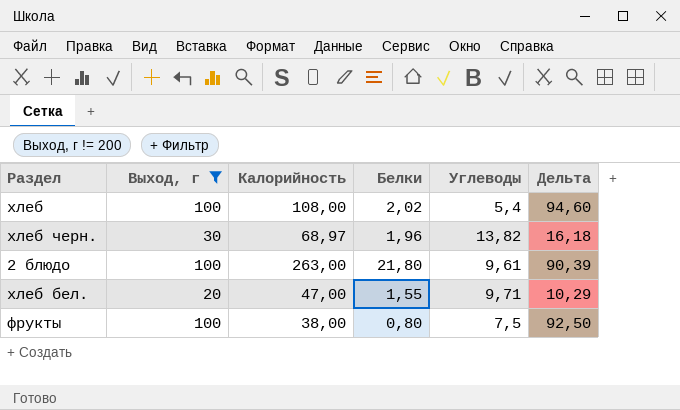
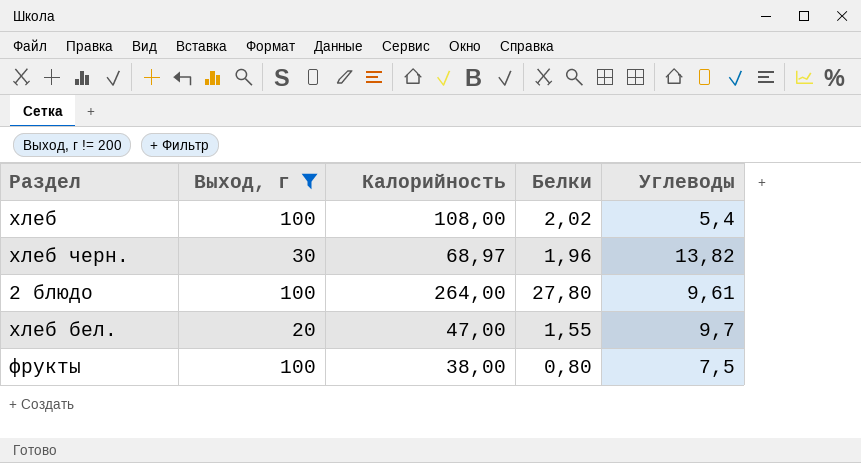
column Дельта | formula: [Выход, г] - [Углеводы] -> none
2 блюдо | Калорийность: 263,00 -> 264,00
2 блюдо | Белки: 21,80 -> 27,80
хлеб бел. | Углеводы: 9,71 -> 9,7

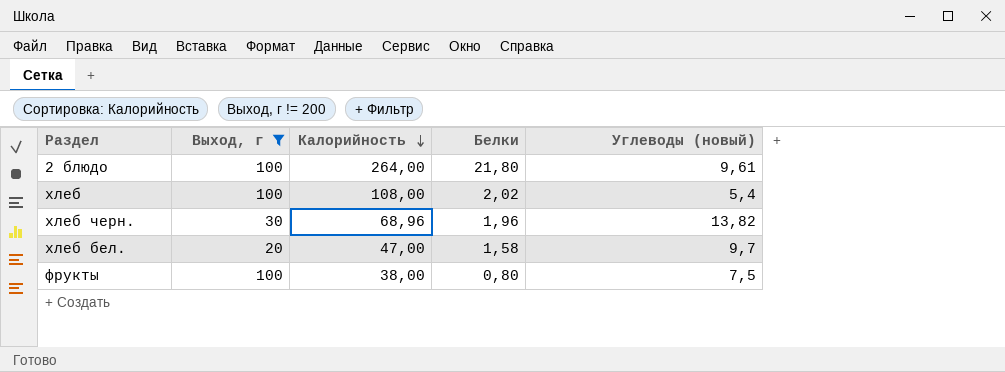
row order: none -> Калорийность descending
column name: Углеводы -> Углеводы (новый)
2 блюдо | Белки: 27,80 -> 21,80
хлеб черн. | Калорийность: 68,97 -> 68,96
хлеб бел. | Белки: 1,55 -> 1,58

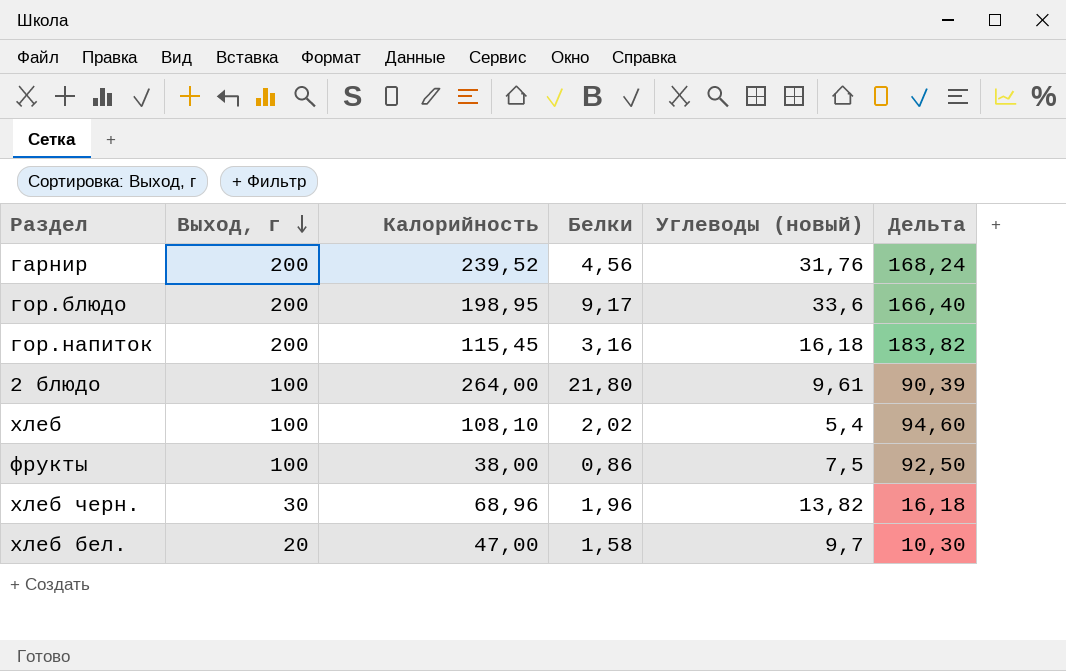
filter: Выход, г != 200 -> none
row order: Калорийность descending -> Выход, г descending
column Дельта | formula: none -> [Выход, г] - [Углеводы (новый)]
хлеб | Калорийность: 108,00 -> 108,10
фрукты | Белки: 0,80 -> 0,86

